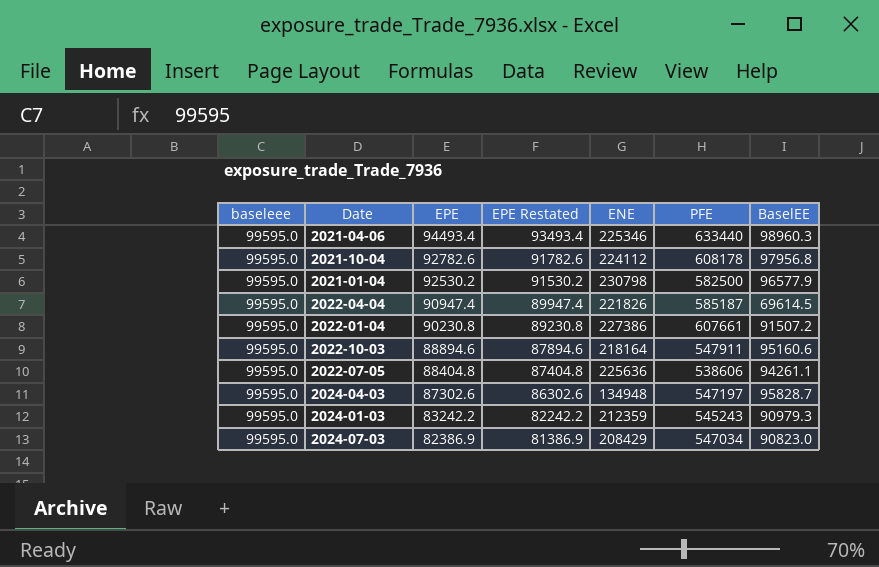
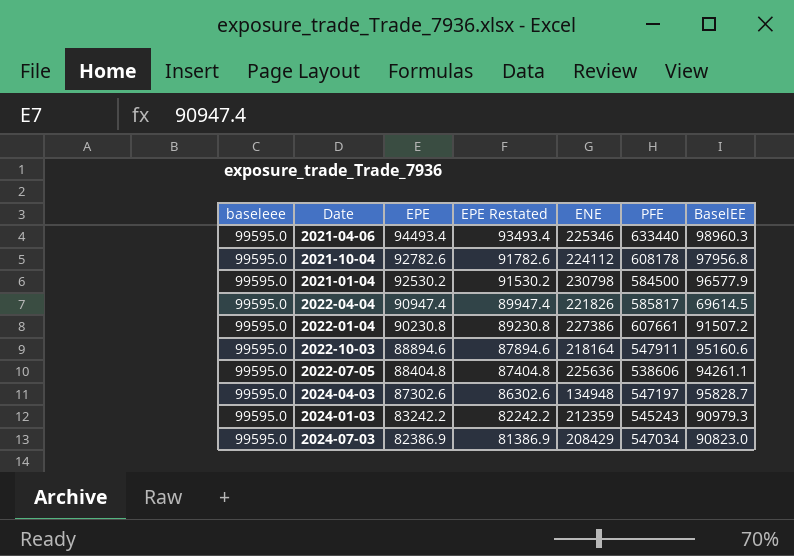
2021-01-04 | PFE: 582500 -> 584500
2022-04-04 | PFE: 585187 -> 585817

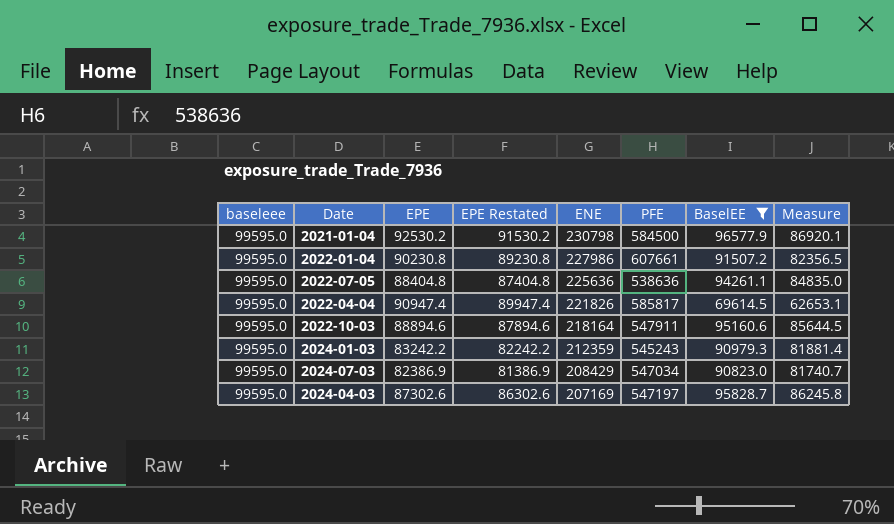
filter: none -> BaselEE <= 96577.9
row order: EPE descending -> ENE descending
column Measure | formula: none -> [BaselEE] * 0.9
2022-01-04 | ENE: 227386 -> 227986
2022-07-05 | PFE: 538606 -> 538636
2024-04-03 | ENE: 134948 -> 207169

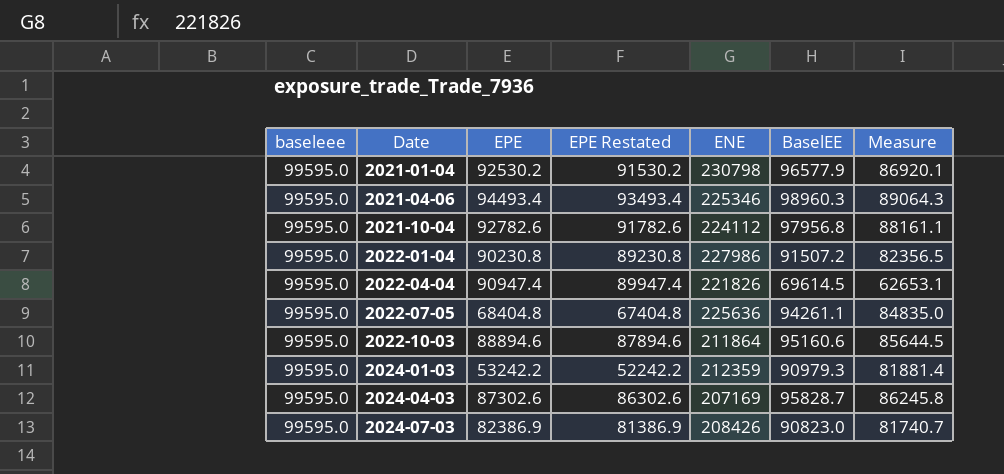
filter: BaselEE <= 96577.9 -> none
row order: ENE descending -> Date ascending
column PFE | position: 6 -> none
2022-07-05 | EPE: 88404.8 -> 68404.8
2022-07-05 | EPE Restated: 87404.8 -> 67404.8
2022-10-03 | ENE: 218164 -> 211864
2024-01-03 | EPE: 83242.2 -> 53242.2
2024-01-03 | EPE Restated: 82242.2 -> 52242.2
2024-07-03 | ENE: 208429 -> 208426

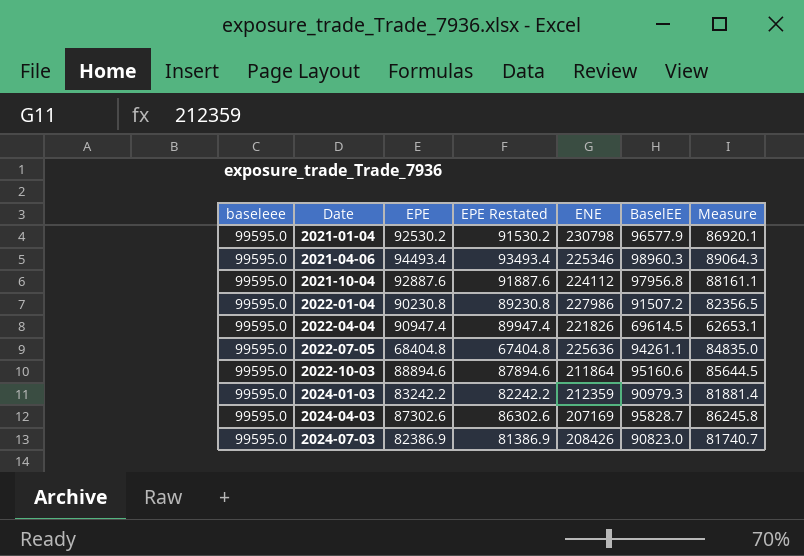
2021-10-04 | EPE: 92782.6 -> 92887.6
2021-10-04 | EPE Restated: 91782.6 -> 91887.6
2024-01-03 | EPE: 53242.2 -> 83242.2
2024-01-03 | EPE Restated: 52242.2 -> 82242.2

